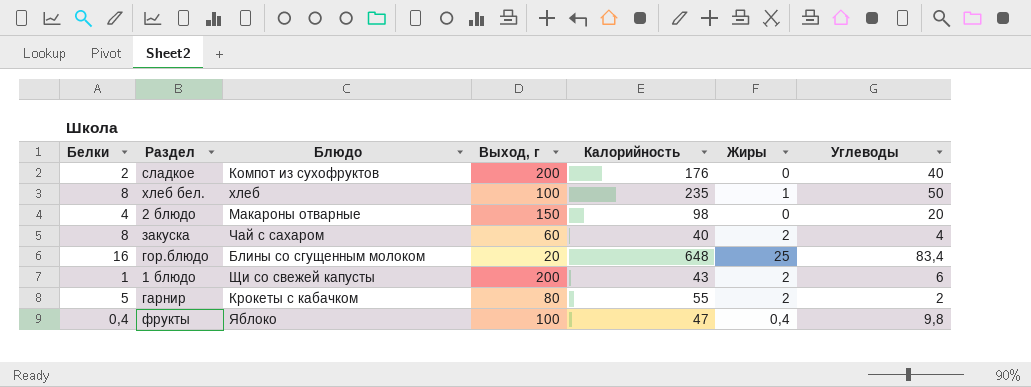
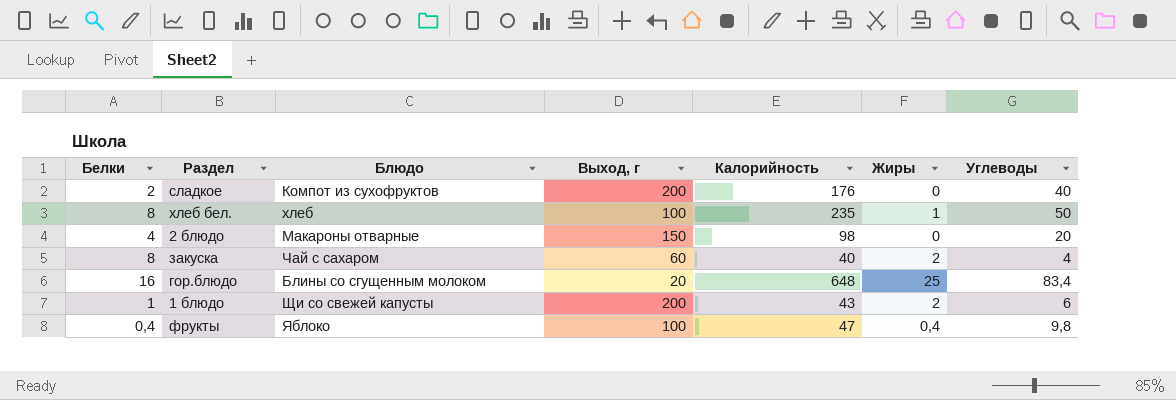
row гарнир: 5 | Крокеты с кабачком | 80 | 55 | 2 | 2 -> none

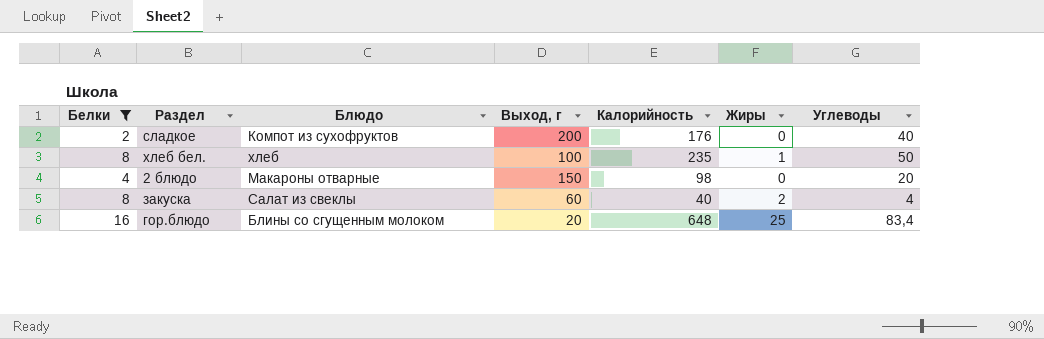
filter: none -> Белки >= 2
закуска | Блюдо: Чай с сахаром -> Салат из свеклы

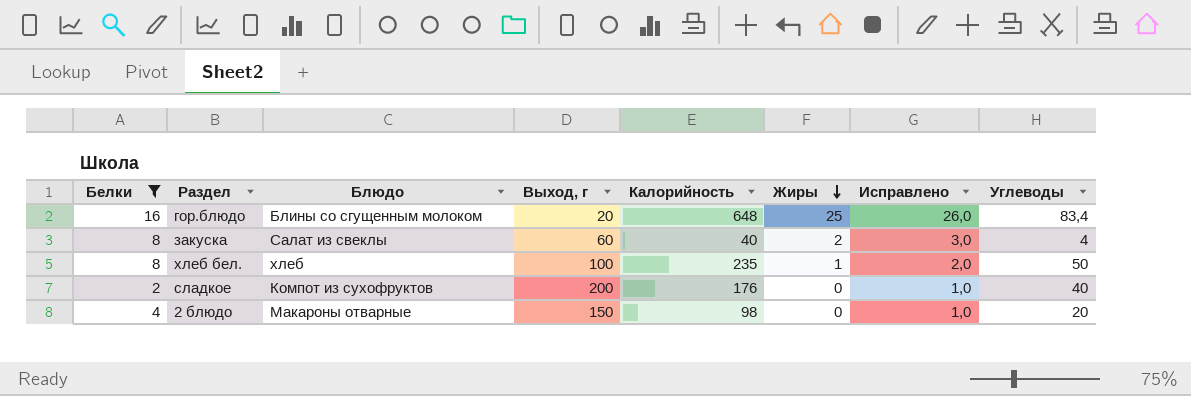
row order: none -> Жиры descending
column Исправлено | formula: none -> [Жиры] + 1

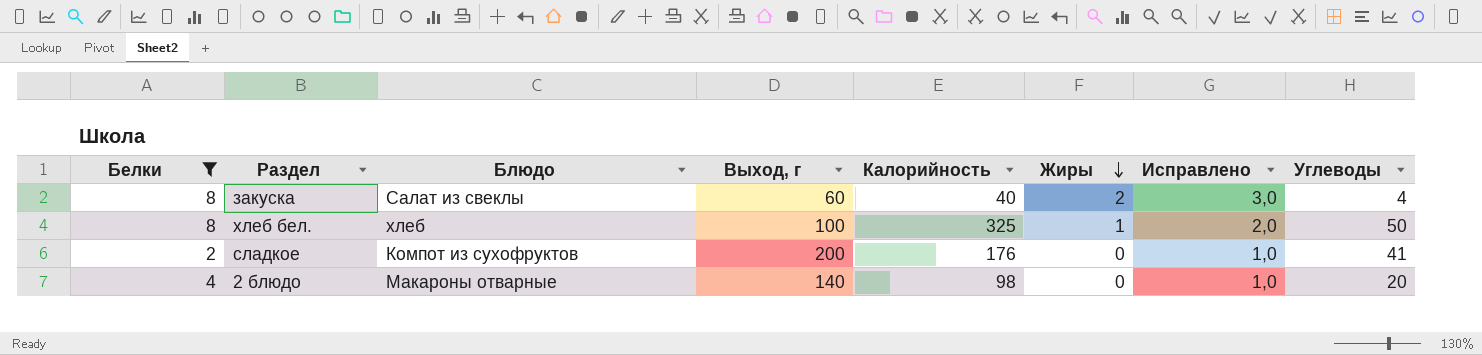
row гор.блюдо: 16 | Блины со сгущенным молоком | 20 | 648 | 25 | 26,0 | 83,4 -> none
хлеб бел. | Калорийность: 235 -> 325
сладкое | Углеводы: 40 -> 41
2 блюдо | Выход, г: 150 -> 140

